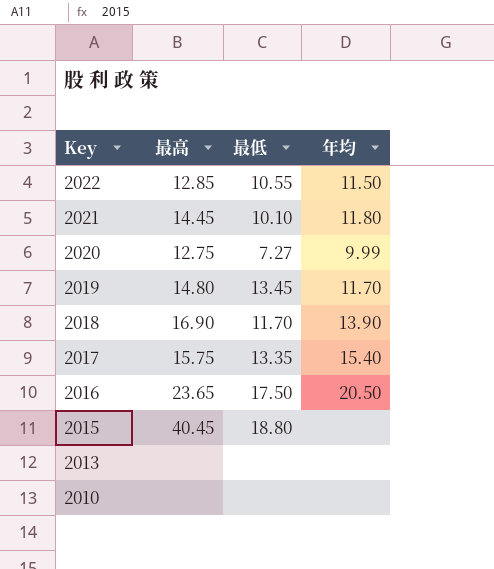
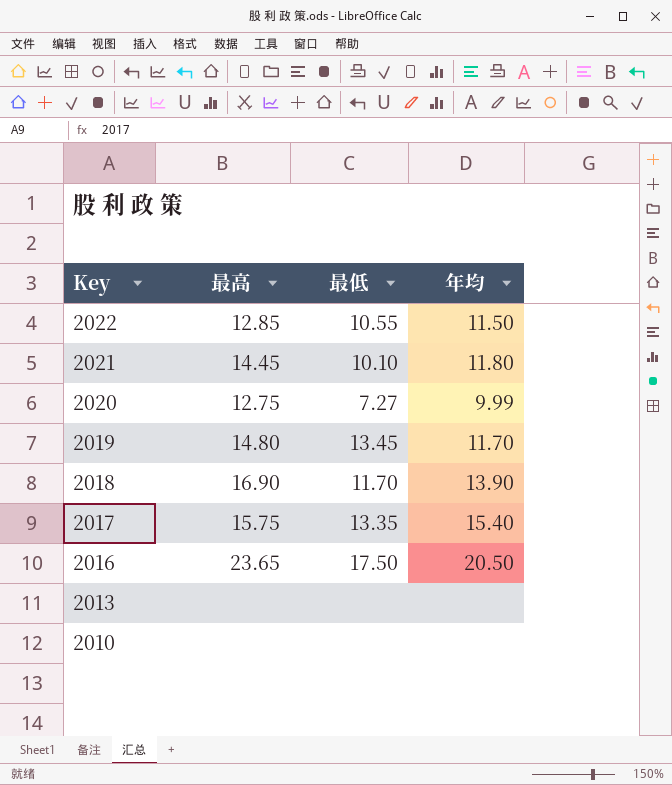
row 2015: 40.45 | 18.80 | none -> none

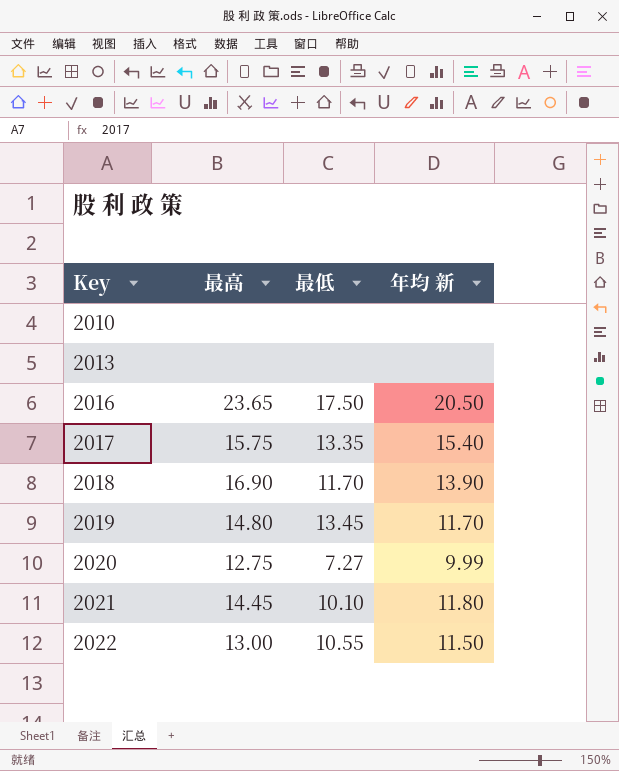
row order: Key descending -> Key ascending
column name: 年均 -> 年均 新
2022 | 最高: 12.85 -> 13.00

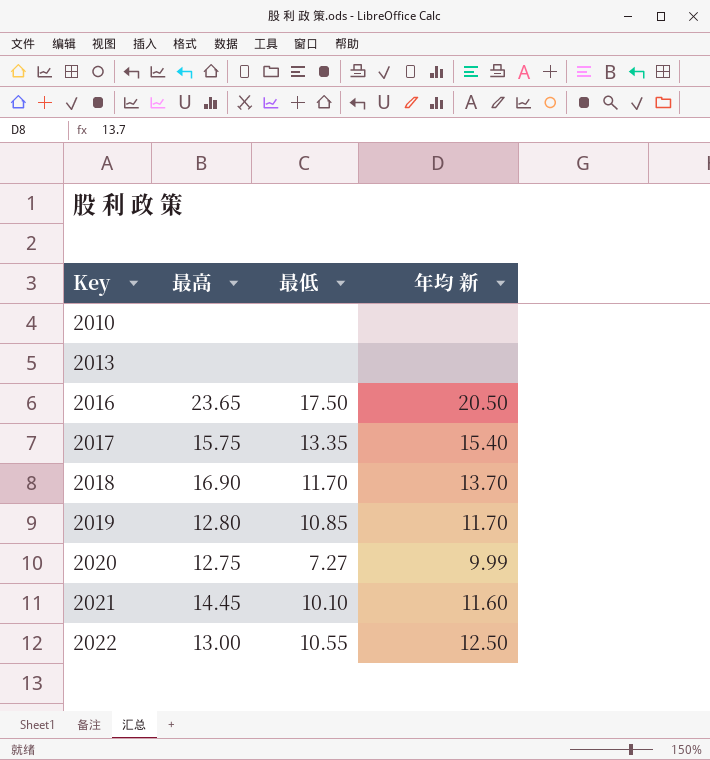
2018 | 年均 新: 13.90 -> 13.70
2019 | 最高: 14.80 -> 12.80
2019 | 最低: 13.45 -> 10.85
2021 | 年均 新: 11.80 -> 11.60
2022 | 年均 新: 11.50 -> 12.50

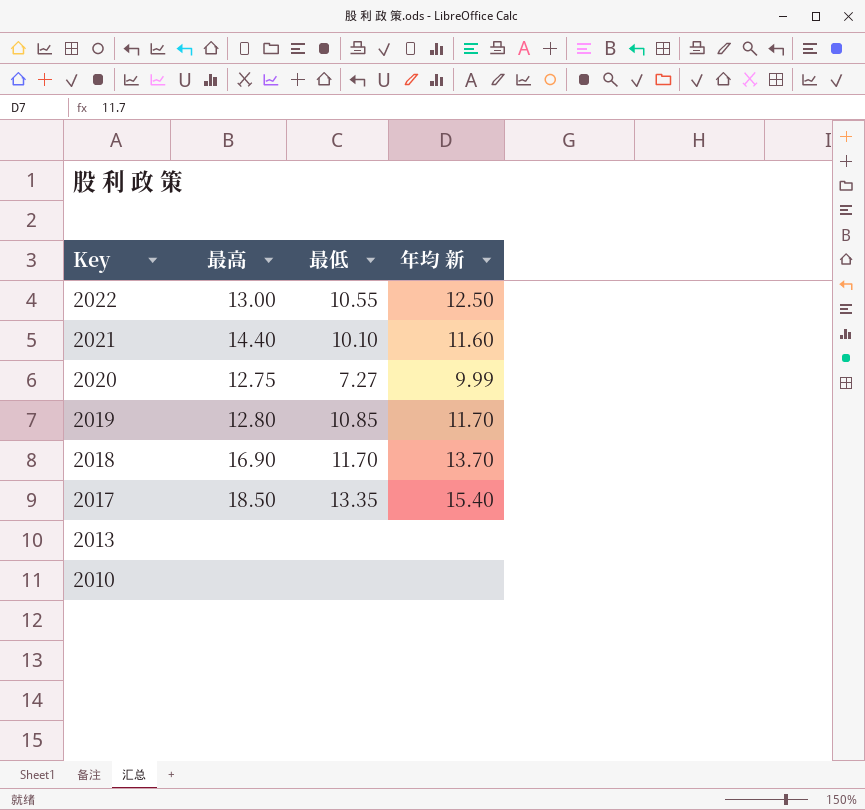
row order: Key ascending -> Key descending
row 2016: 23.65 | 17.50 | 20.50 -> none
2021 | 最高: 14.45 -> 14.40
2017 | 最高: 15.75 -> 18.50

